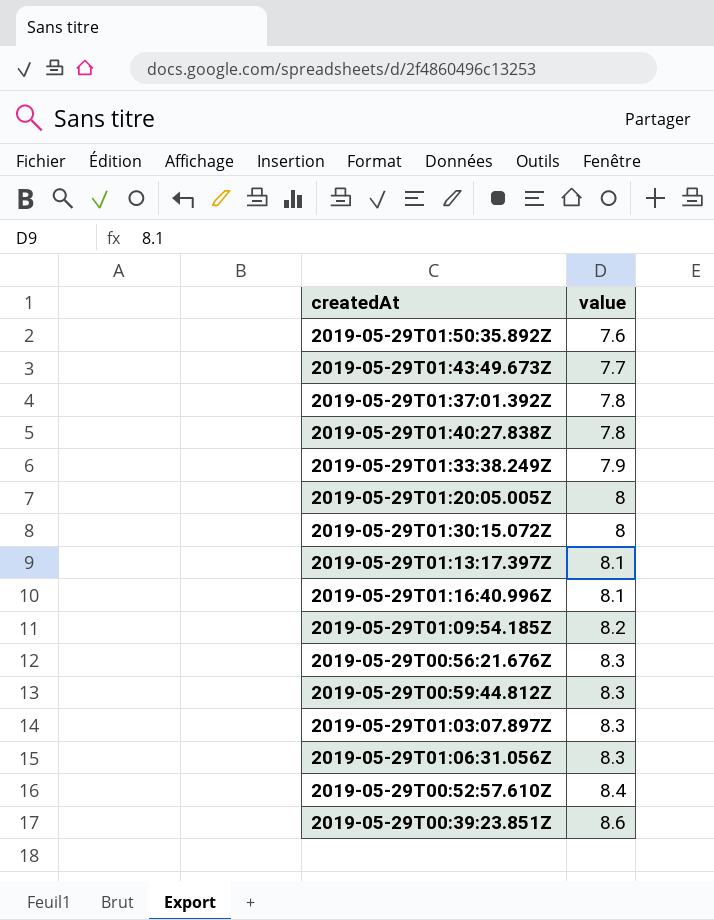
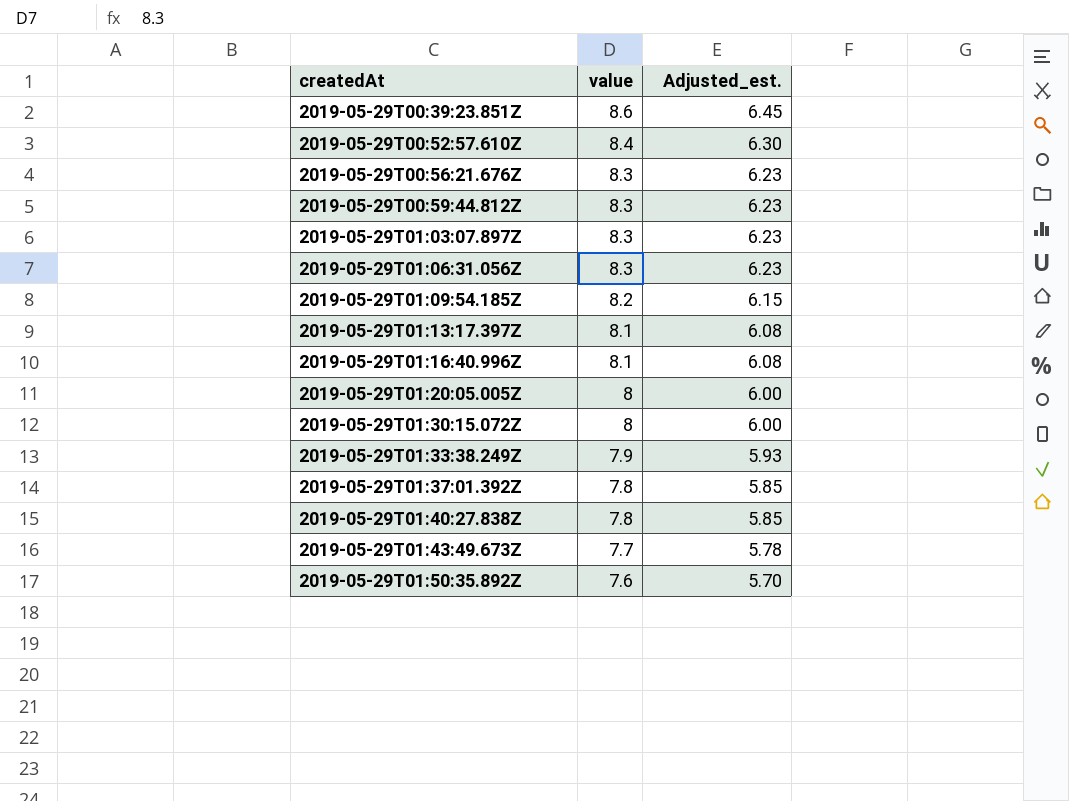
row order: value ascending -> createdAt ascending
column Adjusted_est. | formula: none -> [value] * 0.75

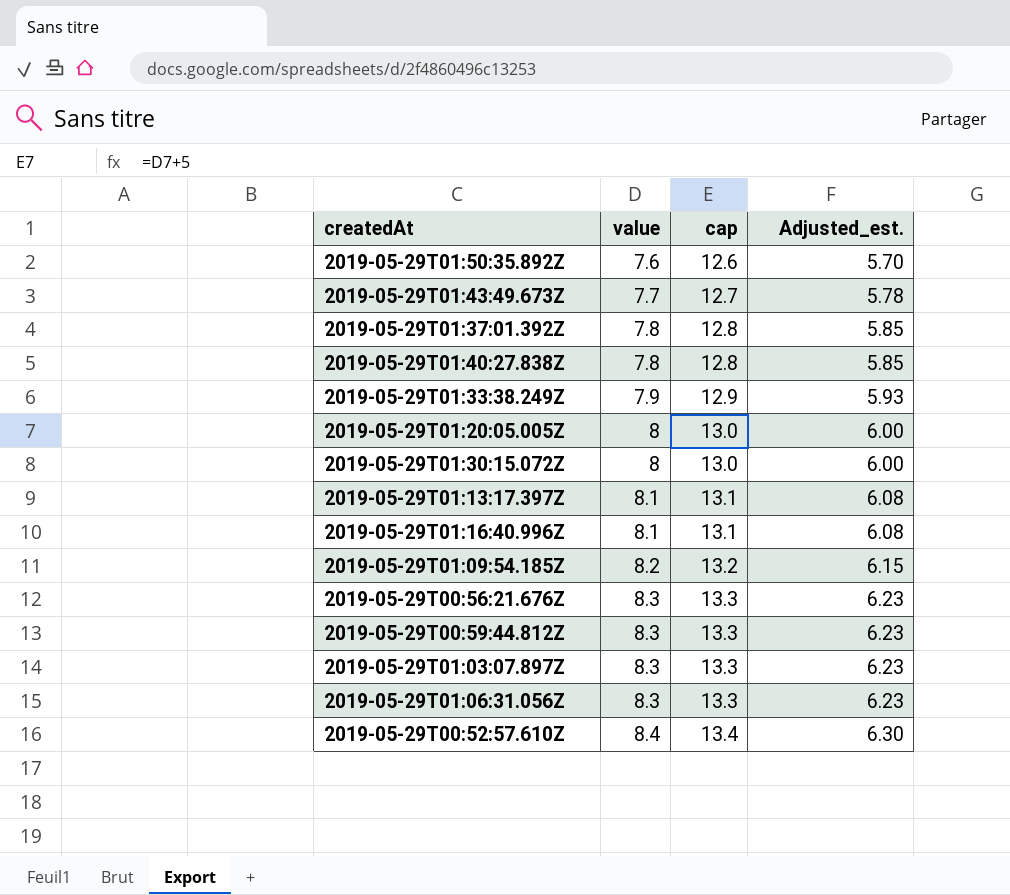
row order: createdAt ascending -> value ascending
column cap | formula: none -> [value] + 5
row 2019-05-29T00:39:23.851Z: 8.6 | 6.45 -> none

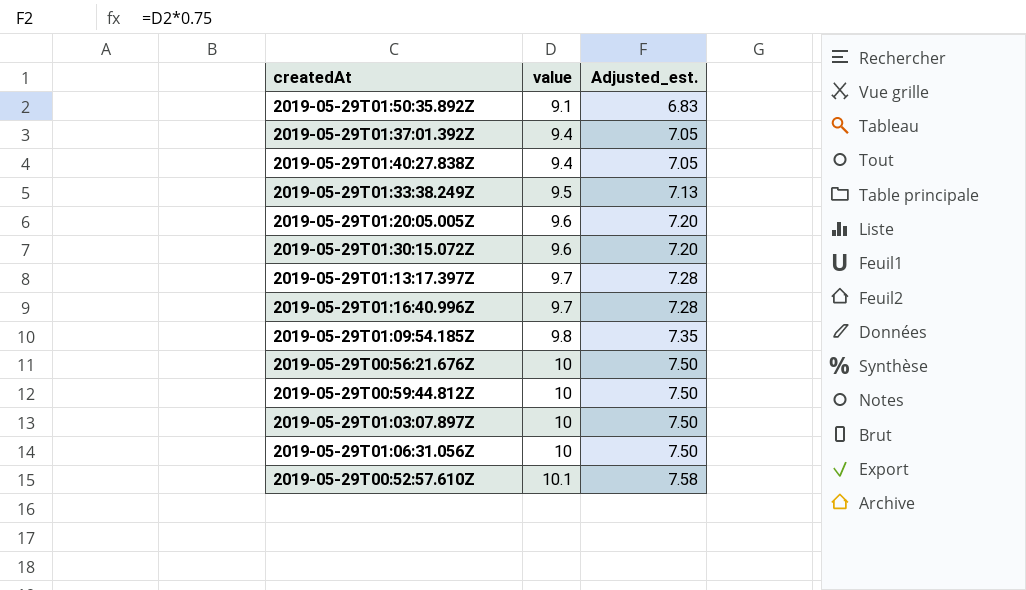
column cap | formula: [value] + 5 -> none
row 2019-05-29T01:43:49.673Z: 7.7 | 12.7 | 5.78 -> none
2019-05-29T01:50:35.892Z | value: 7.6 -> 9.1
2019-05-29T01:50:35.892Z | Adjusted_est.: 5.70 -> 6.83
2019-05-29T01:37:01.392Z | value: 7.8 -> 9.4
2019-05-29T01:37:01.392Z | Adjusted_est.: 5.85 -> 7.05
2019-05-29T01:40:27.838Z | value: 7.8 -> 9.4
2019-05-29T01:40:27.838Z | Adjusted_est.: 5.85 -> 7.05
2019-05-29T01:33:38.249Z | value: 7.9 -> 9.5
2019-05-29T01:33:38.249Z | Adjusted_est.: 5.93 -> 7.13
2019-05-29T01:20:05.005Z | value: 8 -> 9.6
2019-05-29T01:20:05.005Z | Adjusted_est.: 6.00 -> 7.20
2019-05-29T01:30:15.072Z | value: 8 -> 9.6
2019-05-29T01:30:15.072Z | Adjusted_est.: 6.00 -> 7.20
2019-05-29T01:13:17.397Z | value: 8.1 -> 9.7
2019-05-29T01:13:17.397Z | Adjusted_est.: 6.08 -> 7.28
2019-05-29T01:16:40.996Z | value: 8.1 -> 9.7
2019-05-29T01:16:40.996Z | Adjusted_est.: 6.08 -> 7.28
2019-05-29T01:09:54.185Z | value: 8.2 -> 9.8
2019-05-29T01:09:54.185Z | Adjusted_est.: 6.15 -> 7.35
2019-05-29T00:56:21.676Z | value: 8.3 -> 10
2019-05-29T00:56:21.676Z | Adjusted_est.: 6.23 -> 7.50
2019-05-29T00:59:44.812Z | value: 8.3 -> 10
2019-05-29T00:59:44.812Z | Adjusted_est.: 6.23 -> 7.50
2019-05-29T01:03:07.897Z | value: 8.3 -> 10
2019-05-29T01:03:07.897Z | Adjusted_est.: 6.23 -> 7.50
2019-05-29T01:06:31.056Z | value: 8.3 -> 10
2019-05-29T01:06:31.056Z | Adjusted_est.: 6.23 -> 7.50
2019-05-29T00:52:57.610Z | value: 8.4 -> 10.1
2019-05-29T00:52:57.610Z | Adjusted_est.: 6.30 -> 7.58

